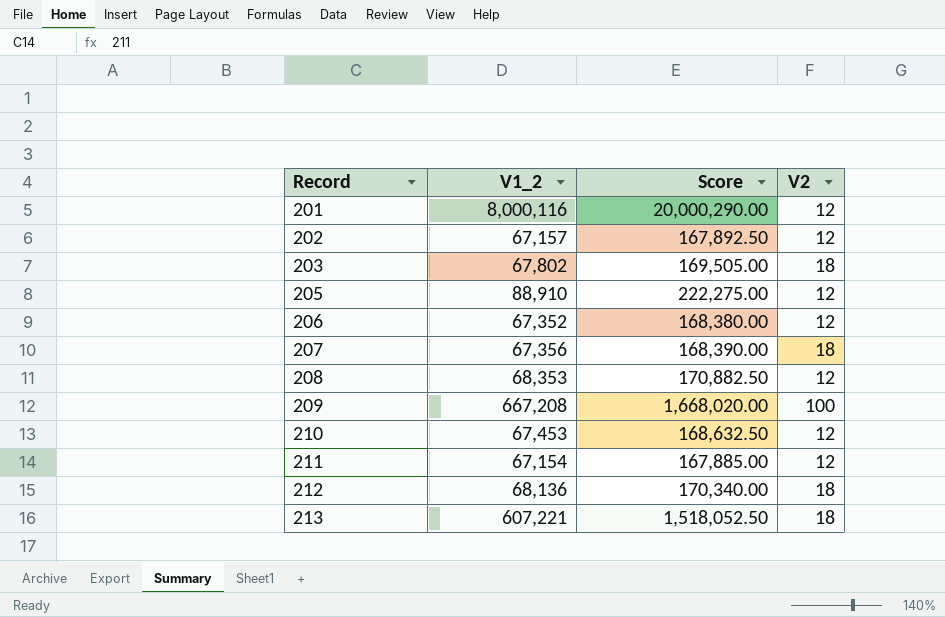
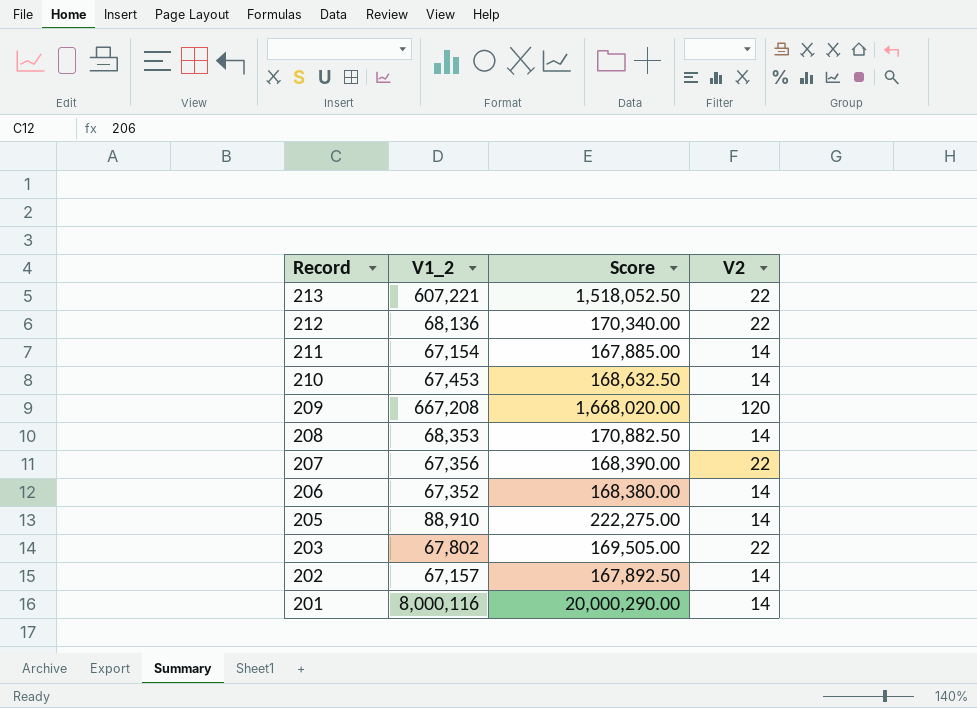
row order: Record ascending -> Record descending
213 | V2: 18 -> 22
212 | V2: 18 -> 22
211 | V2: 12 -> 14
210 | V2: 12 -> 14
209 | V2: 100 -> 120
208 | V2: 12 -> 14
207 | V2: 18 -> 22
206 | V2: 12 -> 14
205 | V2: 12 -> 14
203 | V2: 18 -> 22
202 | V2: 12 -> 14
201 | V2: 12 -> 14

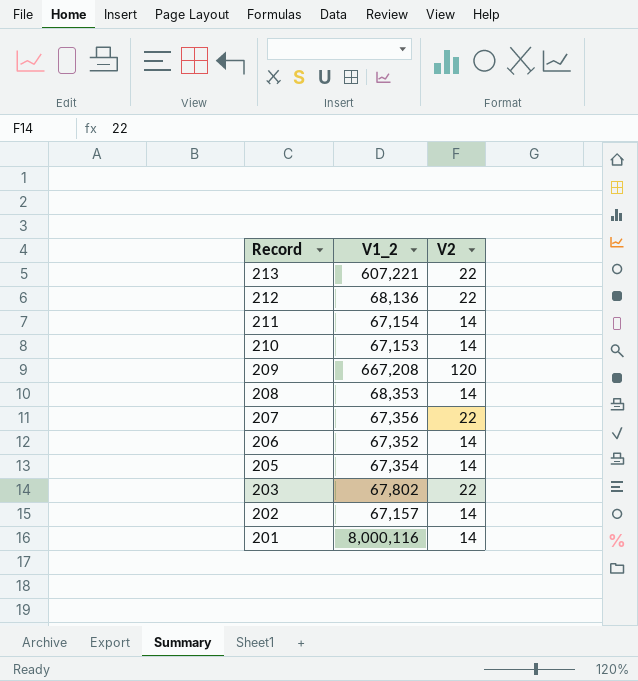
column Score | formula: [V1_2] * 2.5 -> none
210 | V1_2: 67,453 -> 67,153
205 | V1_2: 88,910 -> 67,354

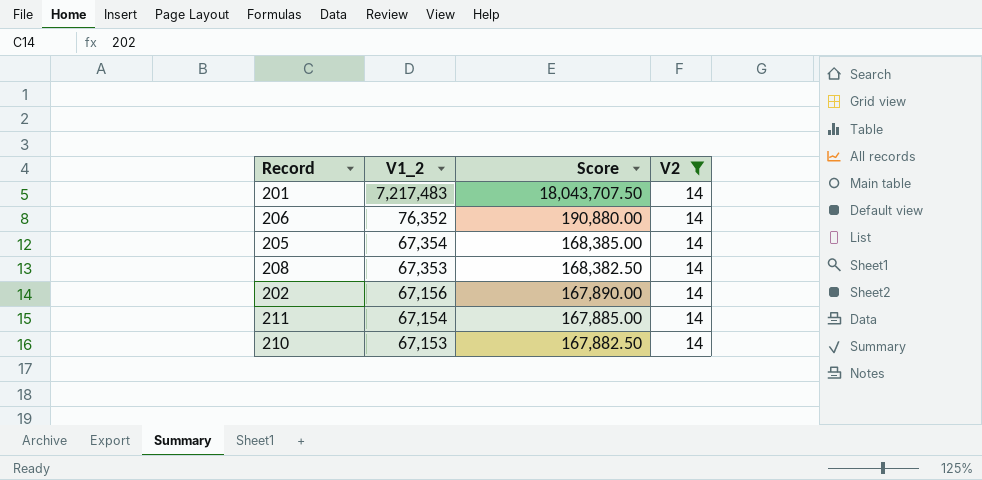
filter: none -> V2 = 14
row order: Record descending -> V1_2 descending
column Score | formula: none -> [V1_2] * 2.5
201 | V1_2: 8,000,116 -> 7,217,483
206 | V1_2: 67,352 -> 76,352
208 | V1_2: 68,353 -> 67,353
202 | V1_2: 67,157 -> 67,156

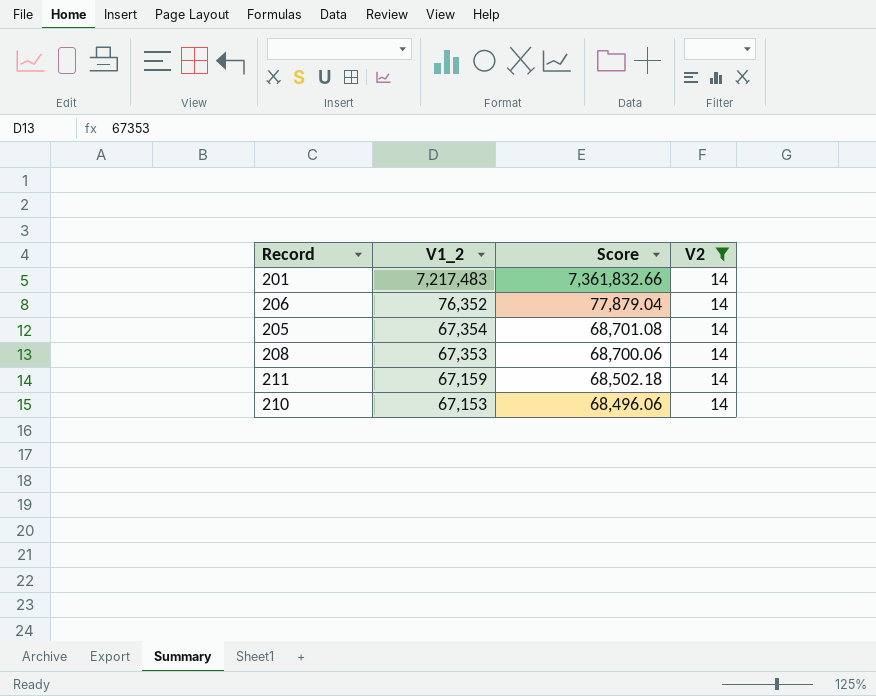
column Score | formula: [V1_2] * 2.5 -> [V1_2] * 1.02
row 202: 67,156 | 167,890.00 | 14 -> none
211 | V1_2: 67,154 -> 67,159

